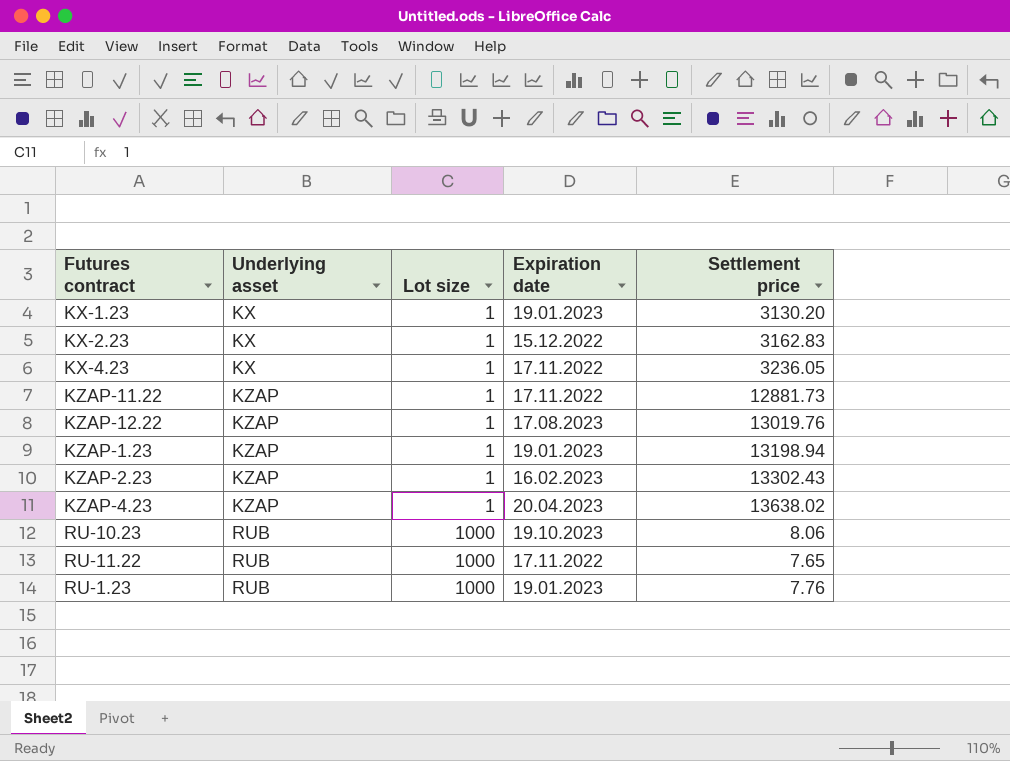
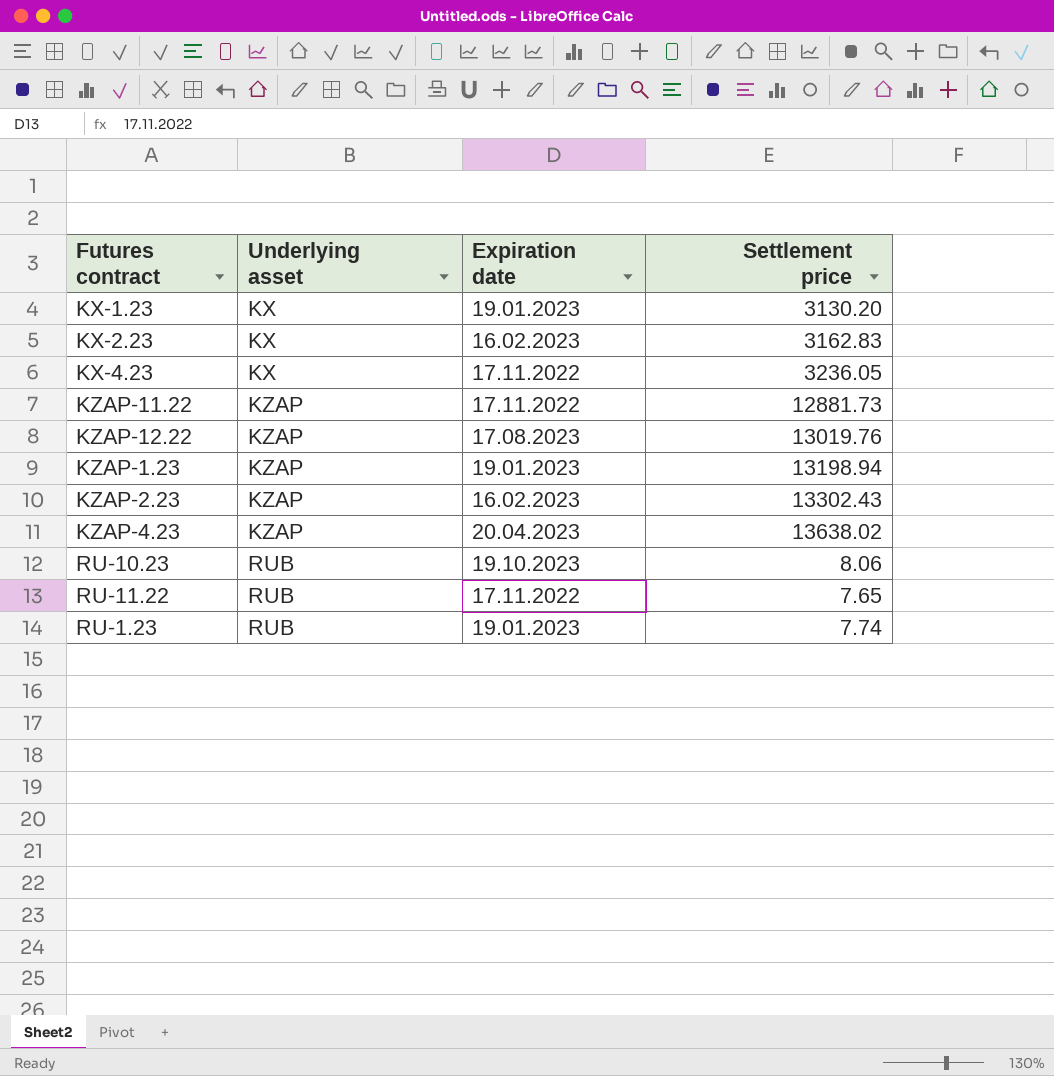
column Lot size | position: 3 -> none
KX-2.23 | Expiration date: 15.12.2022 -> 16.02.2023
RU-1.23 | Settlement price: 7.76 -> 7.74

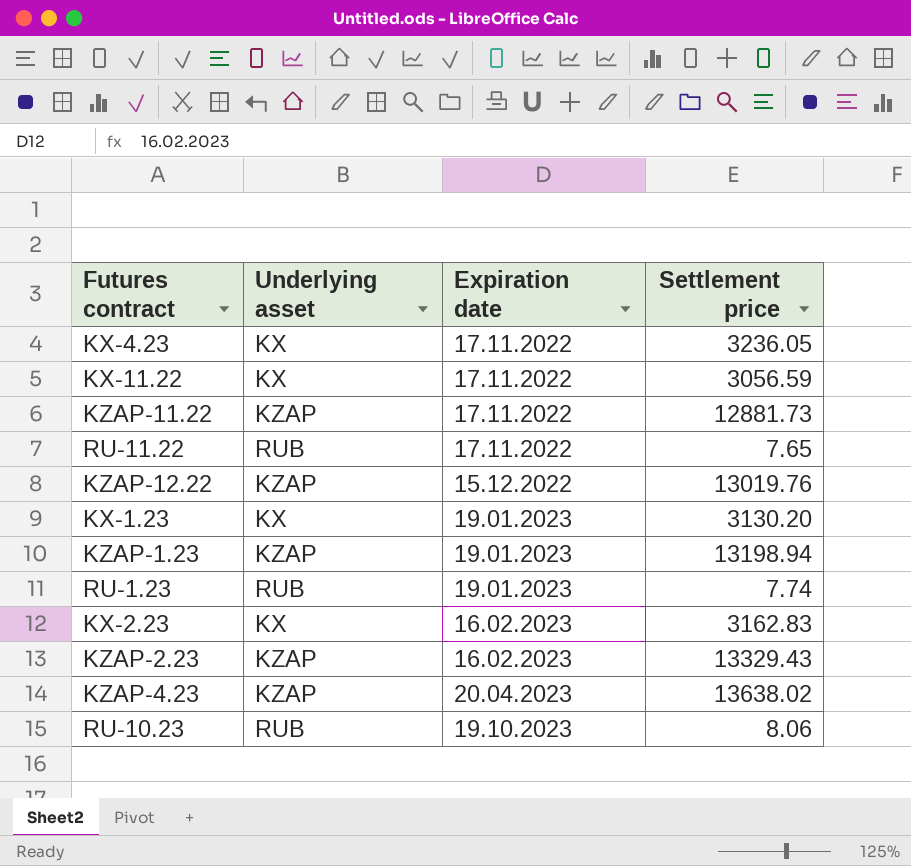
row order: Underlying asset ascending -> Expiration date ascending
row KX-11.22: none -> KX | 17.11.2022 | 3056.59
KZAP-12.22 | Expiration date: 17.08.2023 -> 15.12.2022
KZAP-2.23 | Settlement price: 13302.43 -> 13329.43

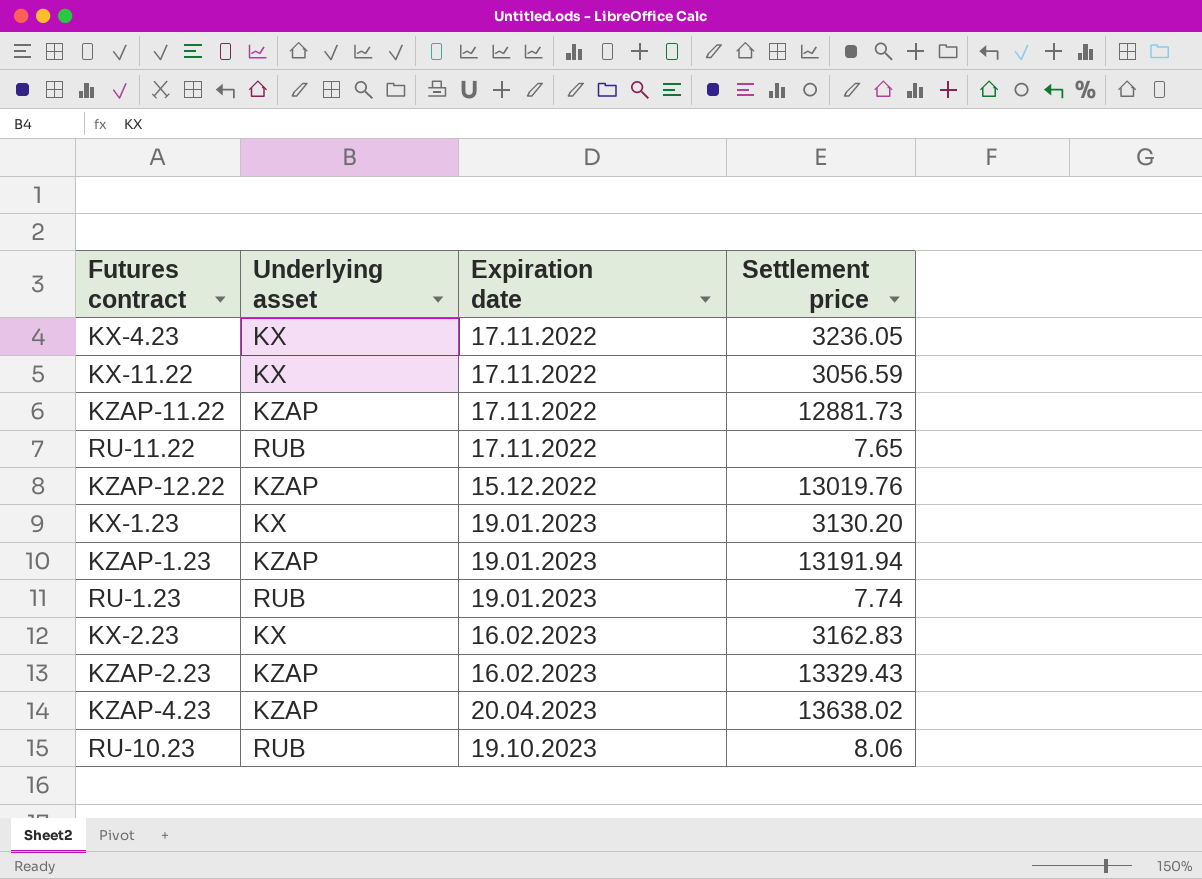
KZAP-1.23 | Settlement price: 13198.94 -> 13191.94

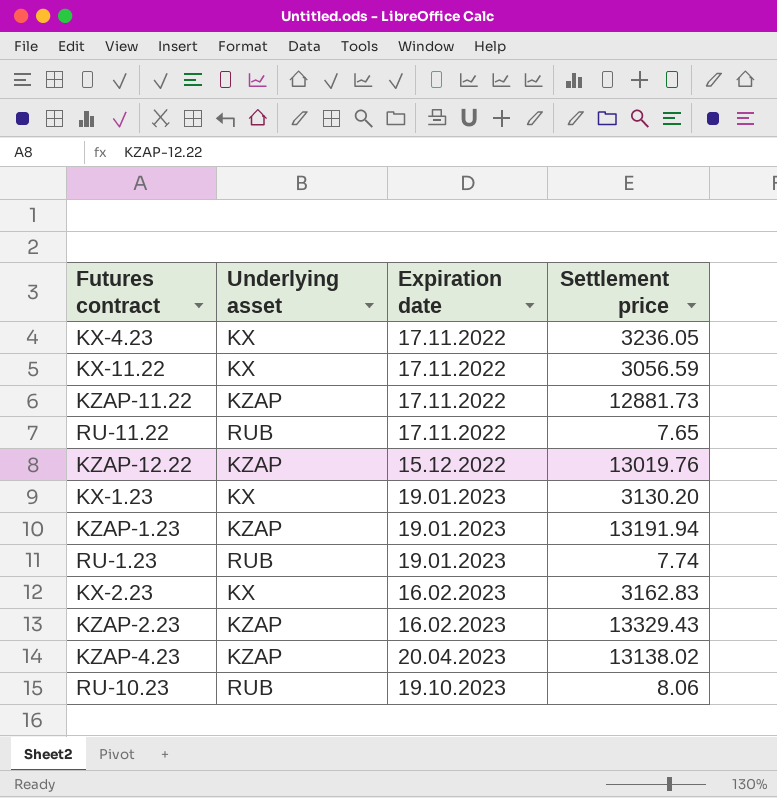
KZAP-4.23 | Settlement price: 13638.02 -> 13138.02

